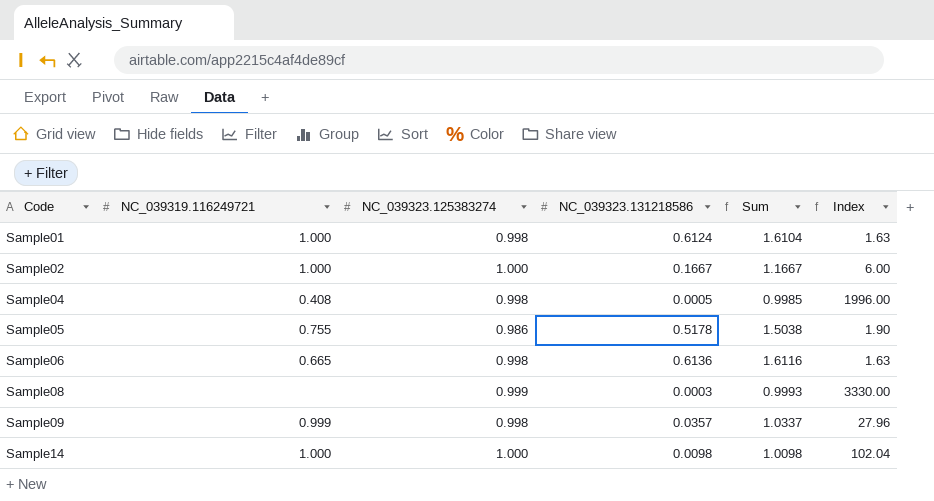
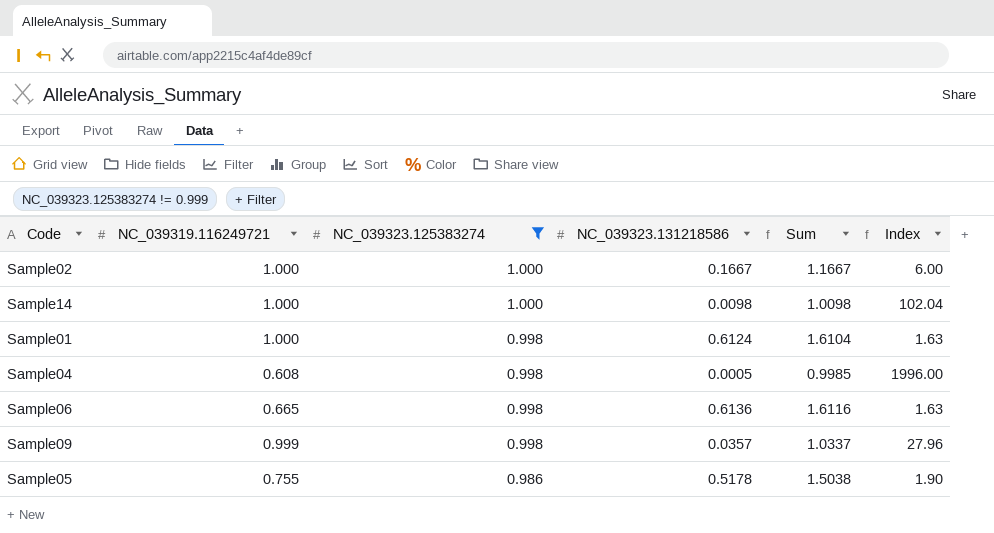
filter: none -> NC_039323.125383274 != 0.999
row order: Code ascending -> NC_039323.125383274 descending
Sample04 | NC_039319.116249721: 0.408 -> 0.608

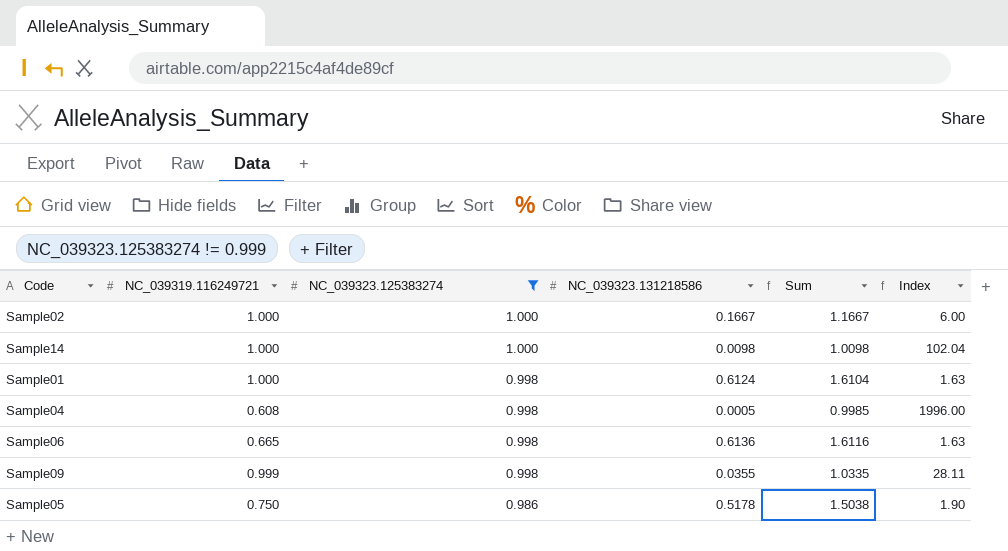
Sample09 | NC_039323.131218586: 0.0357 -> 0.0355
Sample09 | Sum: 1.0337 -> 1.0335
Sample09 | Index: 27.96 -> 28.11
Sample05 | NC_039319.116249721: 0.755 -> 0.750

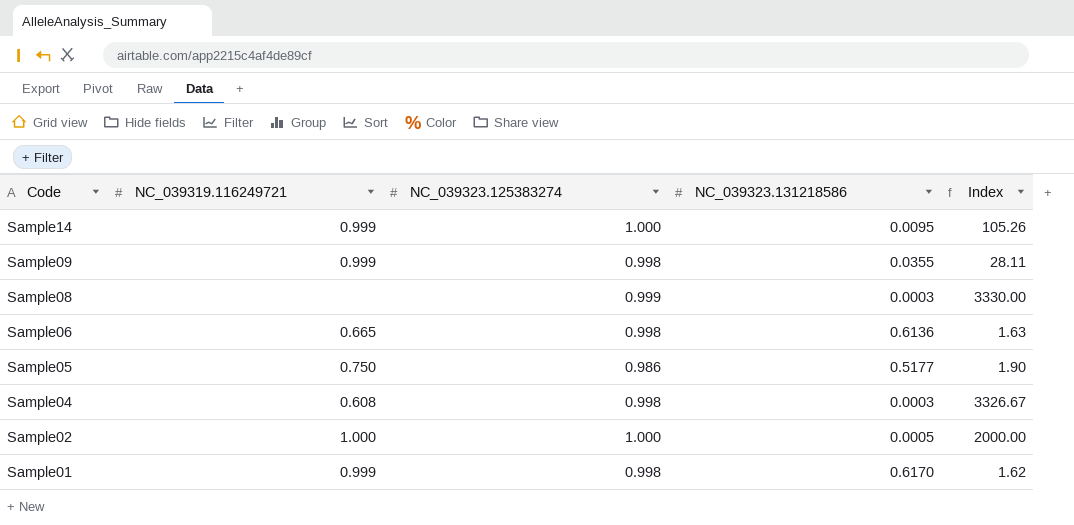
filter: NC_039323.125383274 != 0.999 -> none
row order: NC_039323.125383274 descending -> Code descending
column Sum | formula: [NC_039323.125383274] + [NC_039323.131218586] -> none
Sample14 | NC_039319.116249721: 1.000 -> 0.999
Sample14 | NC_039323.131218586: 0.0098 -> 0.0095
Sample14 | Index: 102.04 -> 105.26
Sample05 | NC_039323.131218586: 0.5178 -> 0.5177
Sample04 | NC_039323.131218586: 0.0005 -> 0.0003
Sample04 | Index: 1996.00 -> 3326.67
Sample02 | NC_039323.131218586: 0.1667 -> 0.0005
Sample02 | Index: 6.00 -> 2000.00
Sample01 | NC_039319.116249721: 1.000 -> 0.999
Sample01 | NC_039323.131218586: 0.6124 -> 0.6170
Sample01 | Index: 1.63 -> 1.62

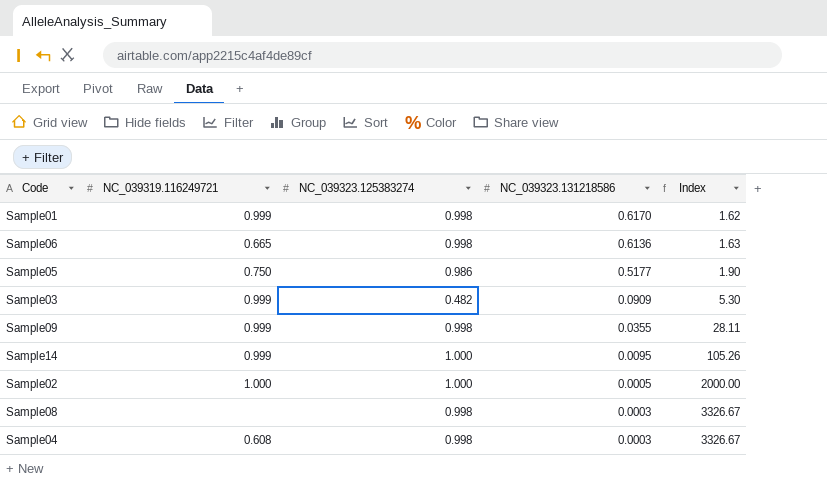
row order: Code descending -> NC_039323.131218586 descending
row Sample03: none -> 0.999 | 0.482 | 0.0909 | 5.30
Sample08 | NC_039323.125383274: 0.999 -> 0.998
Sample08 | Index: 3330.00 -> 3326.67

